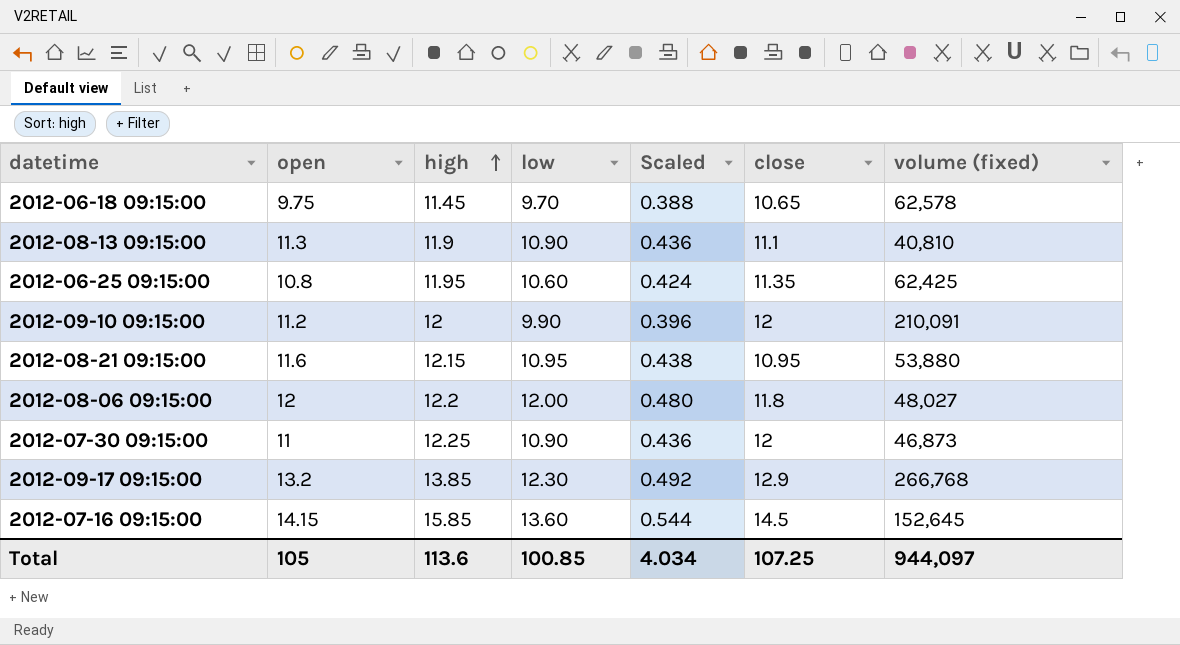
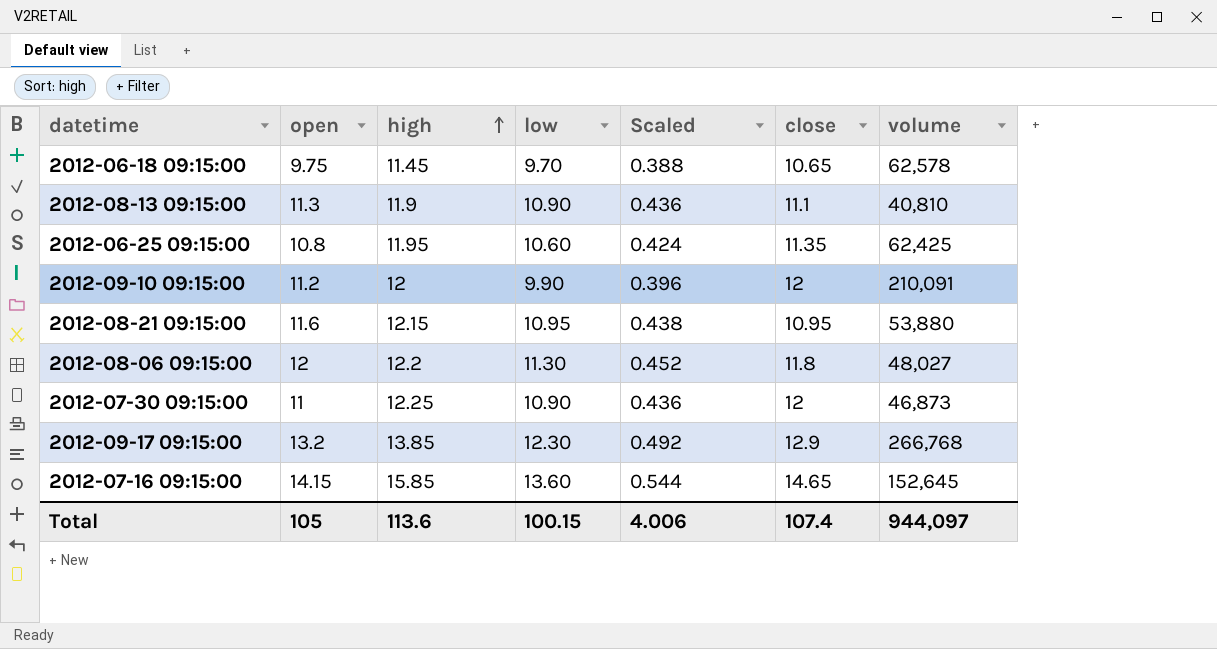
column name: volume (fixed) -> volume
2012-08-06 09:15:00 | low: 12.00 -> 11.30
2012-08-06 09:15:00 | Scaled: 0.480 -> 0.452
2012-07-16 09:15:00 | close: 14.5 -> 14.65
Total | low: 100.85 -> 100.15
Total | Scaled: 4.034 -> 4.006
Total | close: 107.25 -> 107.4

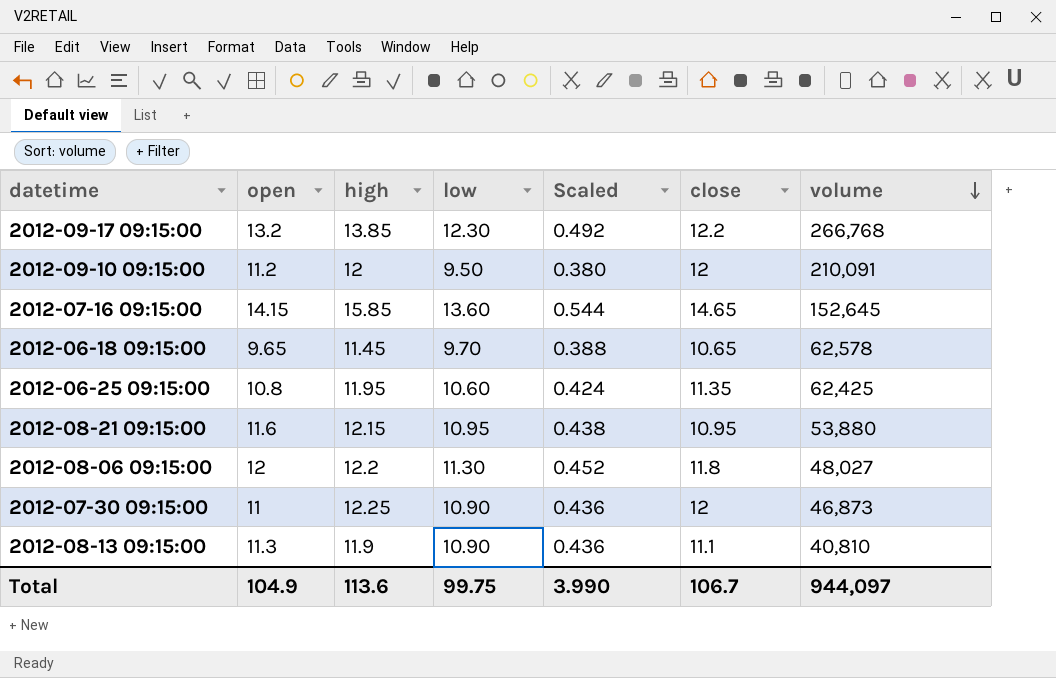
row order: high ascending -> volume descending
2012-09-17 09:15:00 | close: 12.9 -> 12.2
2012-09-10 09:15:00 | low: 9.90 -> 9.50
2012-09-10 09:15:00 | Scaled: 0.396 -> 0.380
2012-06-18 09:15:00 | open: 9.75 -> 9.65
Total | open: 105 -> 104.9
Total | low: 100.15 -> 99.75
Total | Scaled: 4.006 -> 3.990
Total | close: 107.4 -> 106.7

